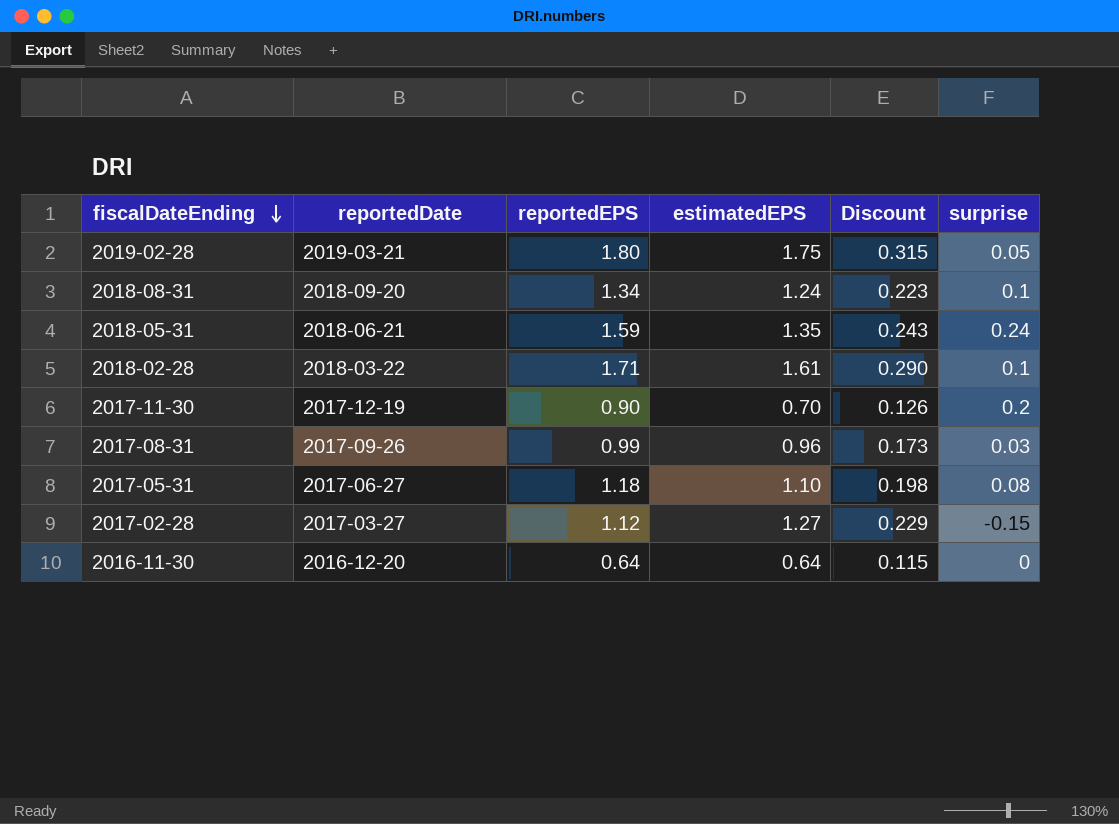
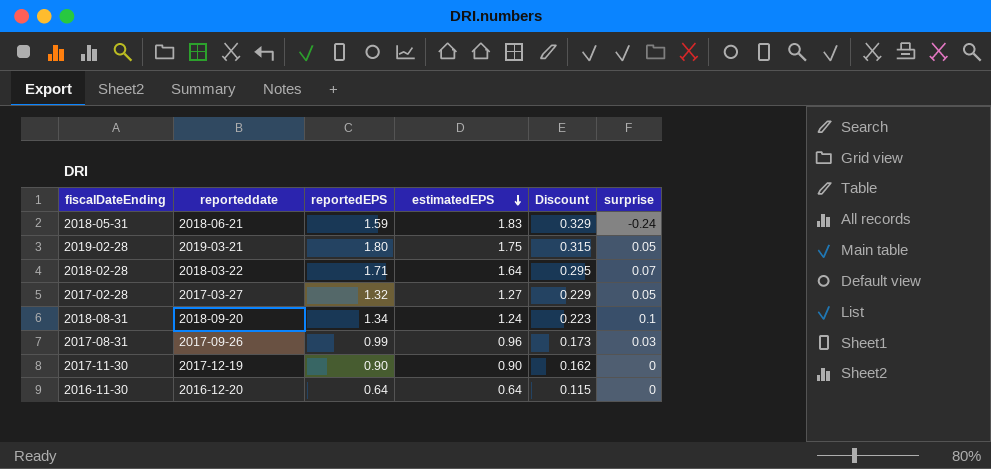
row order: fiscalDateEnding descending -> estimatedEPS descending
column name: reportedDate -> reporteddate
row 2017-05-31: 2017-06-27 | 1.18 | 1.10 | 0.198 | 0.08 -> none
2018-05-31 | estimatedEPS: 1.35 -> 1.83
2018-05-31 | Discount: 0.243 -> 0.329
2018-05-31 | surprise: 0.24 -> -0.24
2018-02-28 | estimatedEPS: 1.61 -> 1.64
2018-02-28 | Discount: 0.290 -> 0.295
2018-02-28 | surprise: 0.1 -> 0.07
2017-02-28 | reportedEPS: 1.12 -> 1.32
2017-02-28 | surprise: -0.15 -> 0.05
2017-11-30 | estimatedEPS: 0.70 -> 0.90
2017-11-30 | Discount: 0.126 -> 0.162
2017-11-30 | surprise: 0.2 -> 0

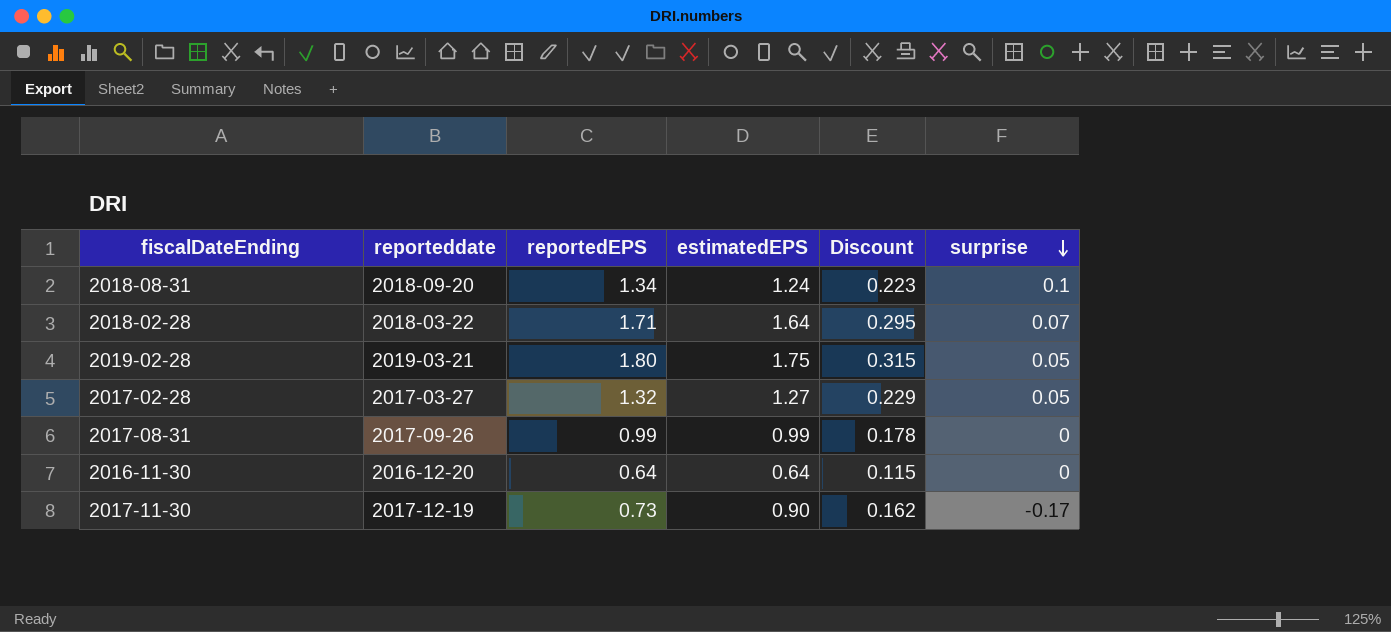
row order: estimatedEPS descending -> surprise descending
row 2018-05-31: 2018-06-21 | 1.59 | 1.83 | 0.329 | -0.24 -> none
2017-08-31 | estimatedEPS: 0.96 -> 0.99
2017-08-31 | Discount: 0.173 -> 0.178
2017-08-31 | surprise: 0.03 -> 0
2017-11-30 | reportedEPS: 0.90 -> 0.73
2017-11-30 | surprise: 0 -> -0.17

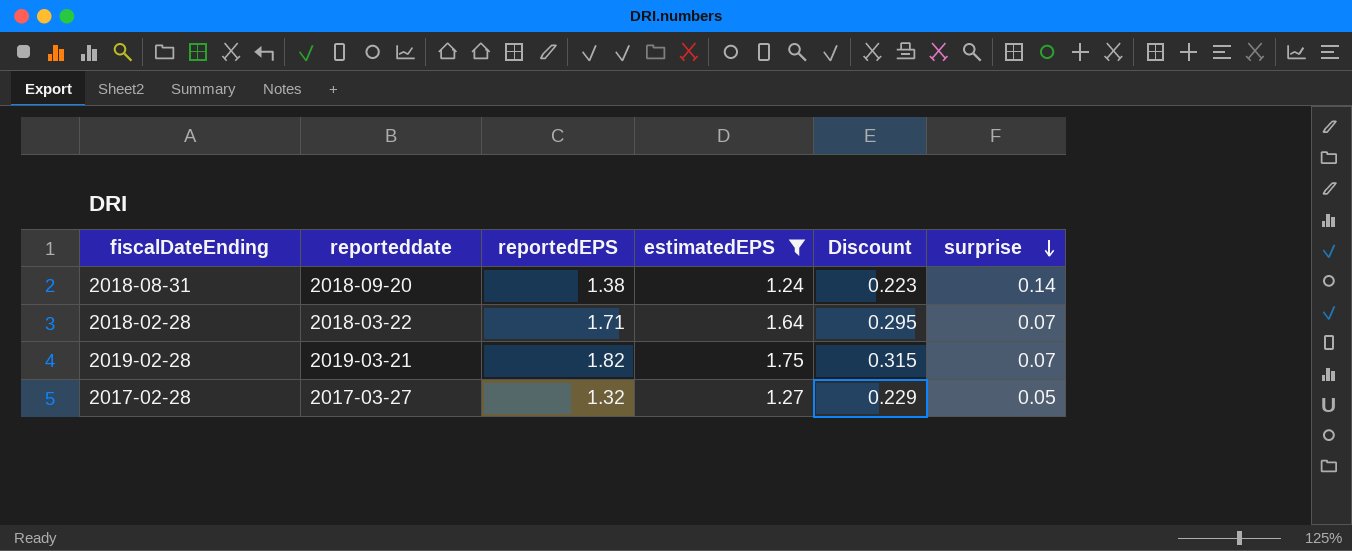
filter: none -> estimatedEPS >= 1.24
2018-08-31 | reportedEPS: 1.34 -> 1.38
2018-08-31 | surprise: 0.1 -> 0.14
2019-02-28 | reportedEPS: 1.80 -> 1.82
2019-02-28 | surprise: 0.05 -> 0.07

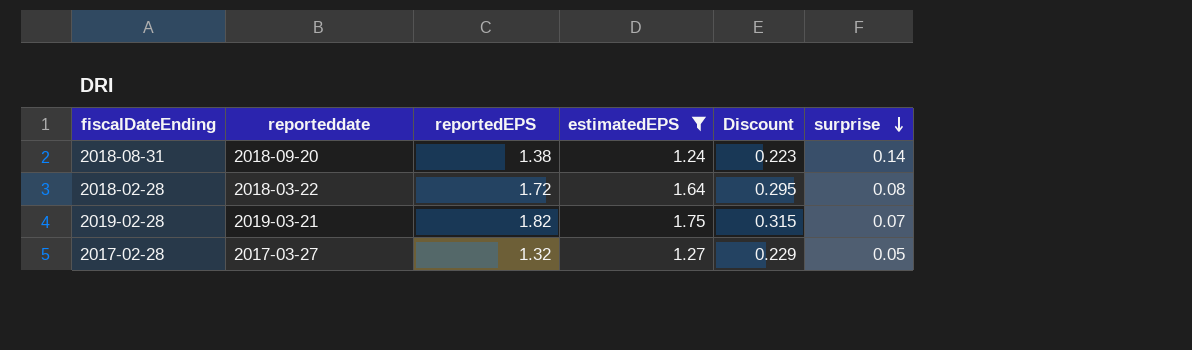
2018-02-28 | reportedEPS: 1.71 -> 1.72
2018-02-28 | surprise: 0.07 -> 0.08

